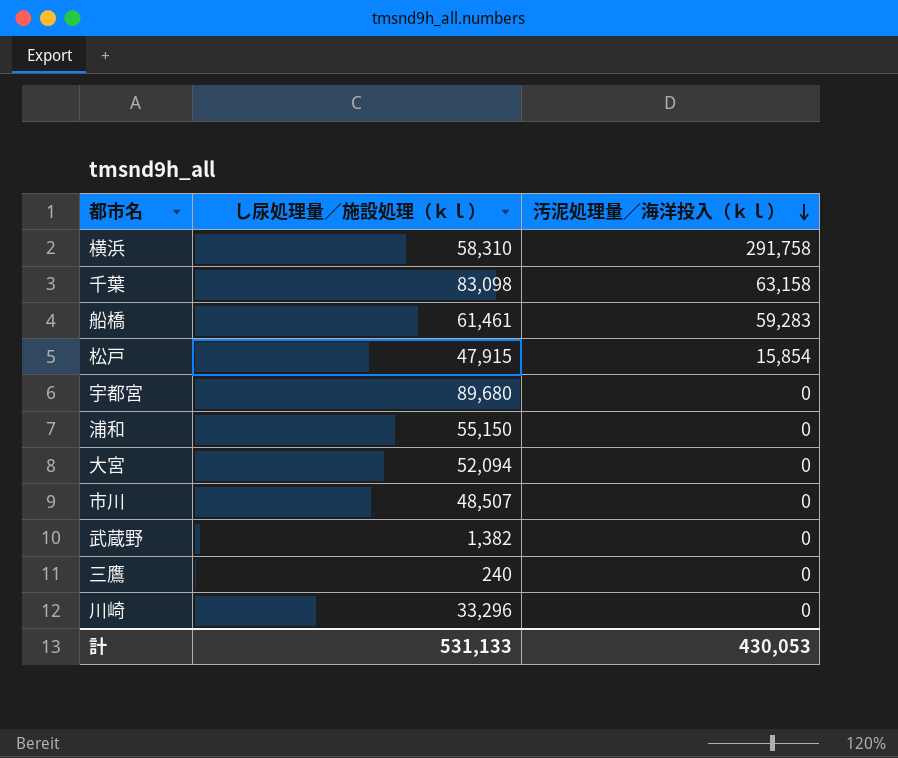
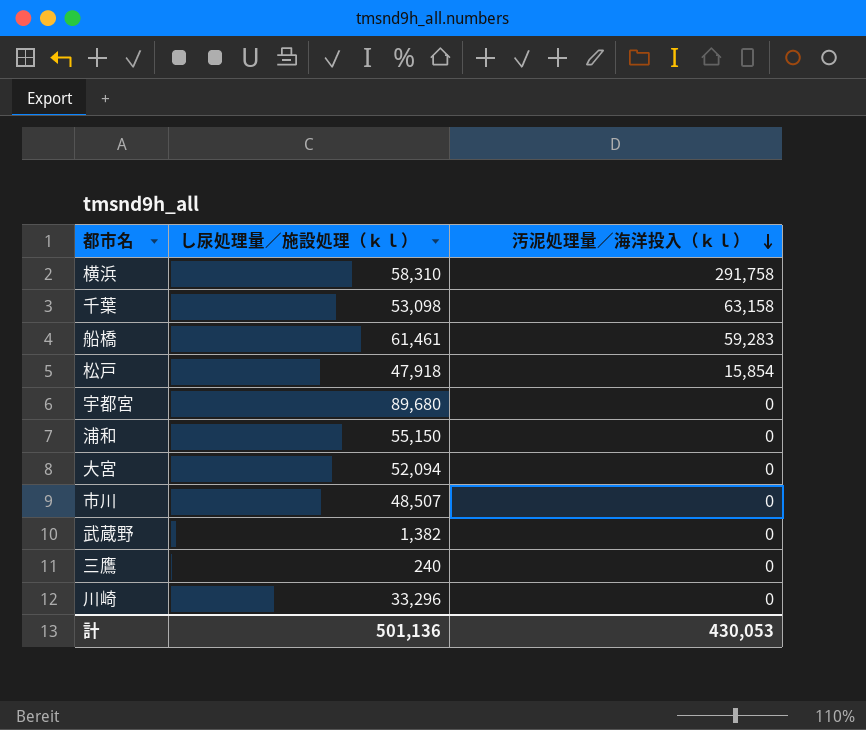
千葉 | し尿処理量／施設処理（ｋｌ）: 83,098 -> 53,098
松戸 | し尿処理量／施設処理（ｋｌ）: 47,915 -> 47,918
計 | し尿処理量／施設処理（ｋｌ）: 531,133 -> 501,136

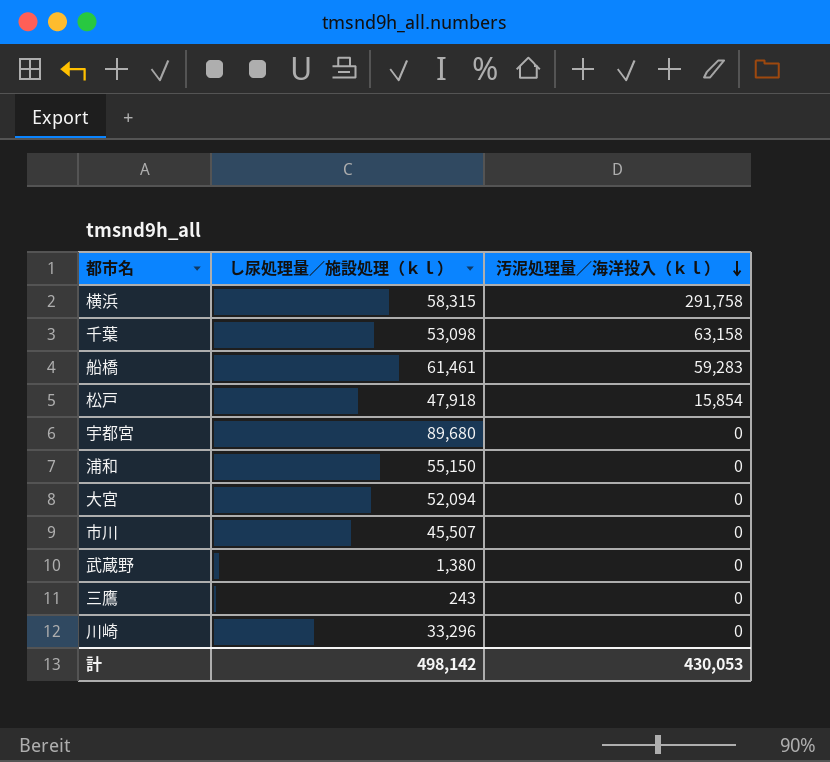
横浜 | し尿処理量／施設処理（ｋｌ）: 58,310 -> 58,315
市川 | し尿処理量／施設処理（ｋｌ）: 48,507 -> 45,507
武蔵野 | し尿処理量／施設処理（ｋｌ）: 1,382 -> 1,380
三鷹 | し尿処理量／施設処理（ｋｌ）: 240 -> 243
計 | し尿処理量／施設処理（ｋｌ）: 501,136 -> 498,142

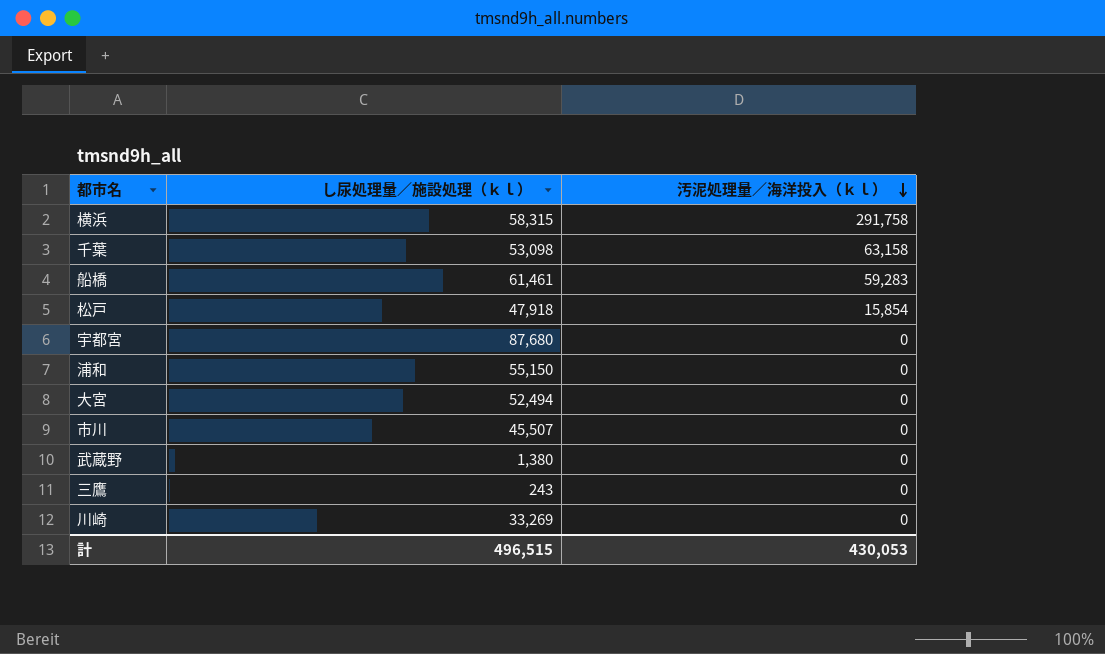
宇都宮 | し尿処理量／施設処理（ｋｌ）: 89,680 -> 87,680
大宮 | し尿処理量／施設処理（ｋｌ）: 52,094 -> 52,494
川崎 | し尿処理量／施設処理（ｋｌ）: 33,296 -> 33,269
計 | し尿処理量／施設処理（ｋｌ）: 498,142 -> 496,515

